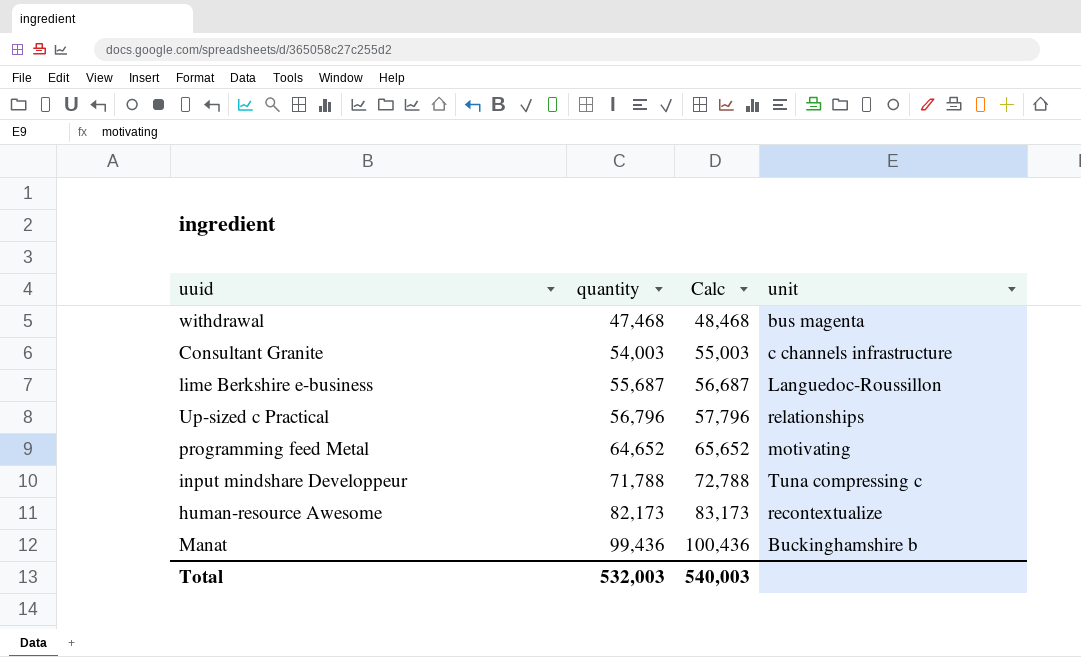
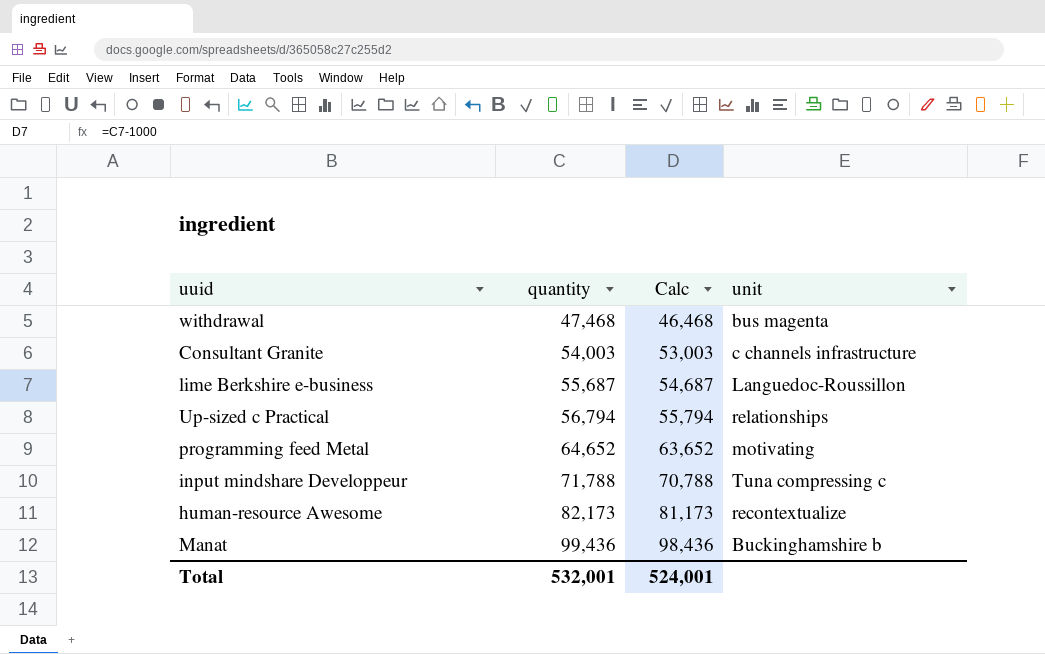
column Calc | formula: [quantity] + 1000 -> [quantity] - 1000
Up-sized c Practical | quantity: 56,796 -> 56,794
Total | quantity: 532,003 -> 532,001
Total | Calc: 540,003 -> 524,001

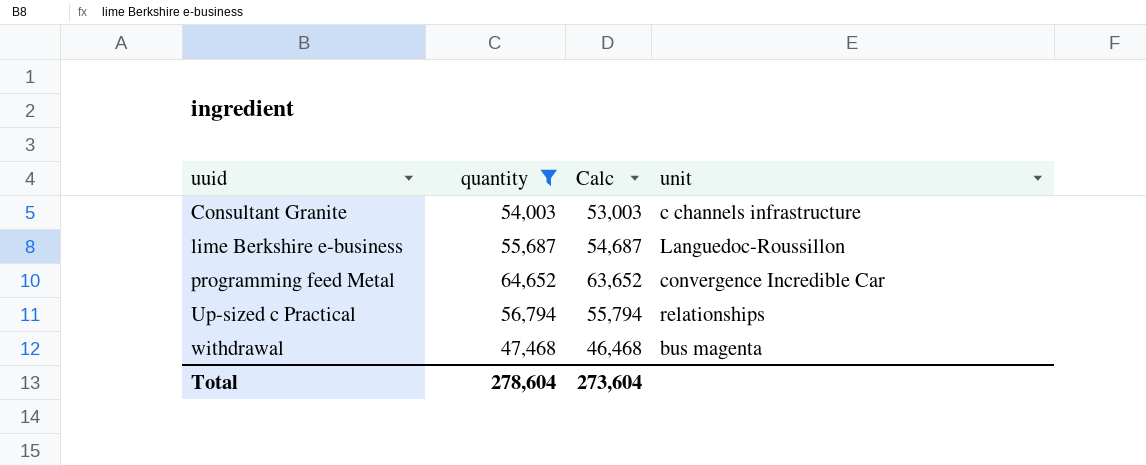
filter: none -> quantity <= 64,652
row order: quantity ascending -> uuid ascending
programming feed Metal | unit: motivating -> convergence Incredible Car
Total | quantity: 532,001 -> 278,604
Total | Calc: 524,001 -> 273,604

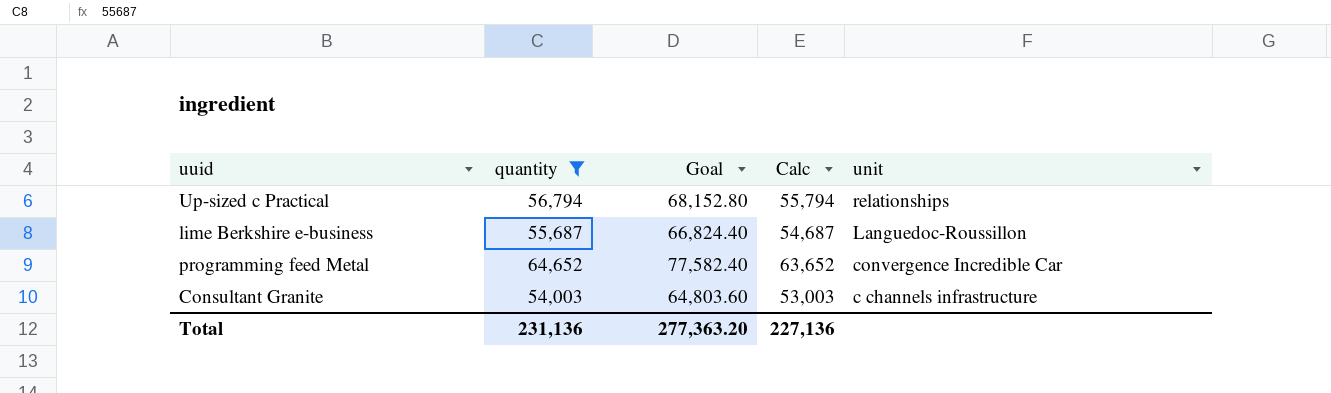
row order: uuid ascending -> unit descending
column Goal | formula: none -> [quantity] * 1.2
row withdrawal: 47,468 | 46,468 | bus magenta -> none
Total | quantity: 278,604 -> 231,136
Total | Calc: 273,604 -> 227,136

